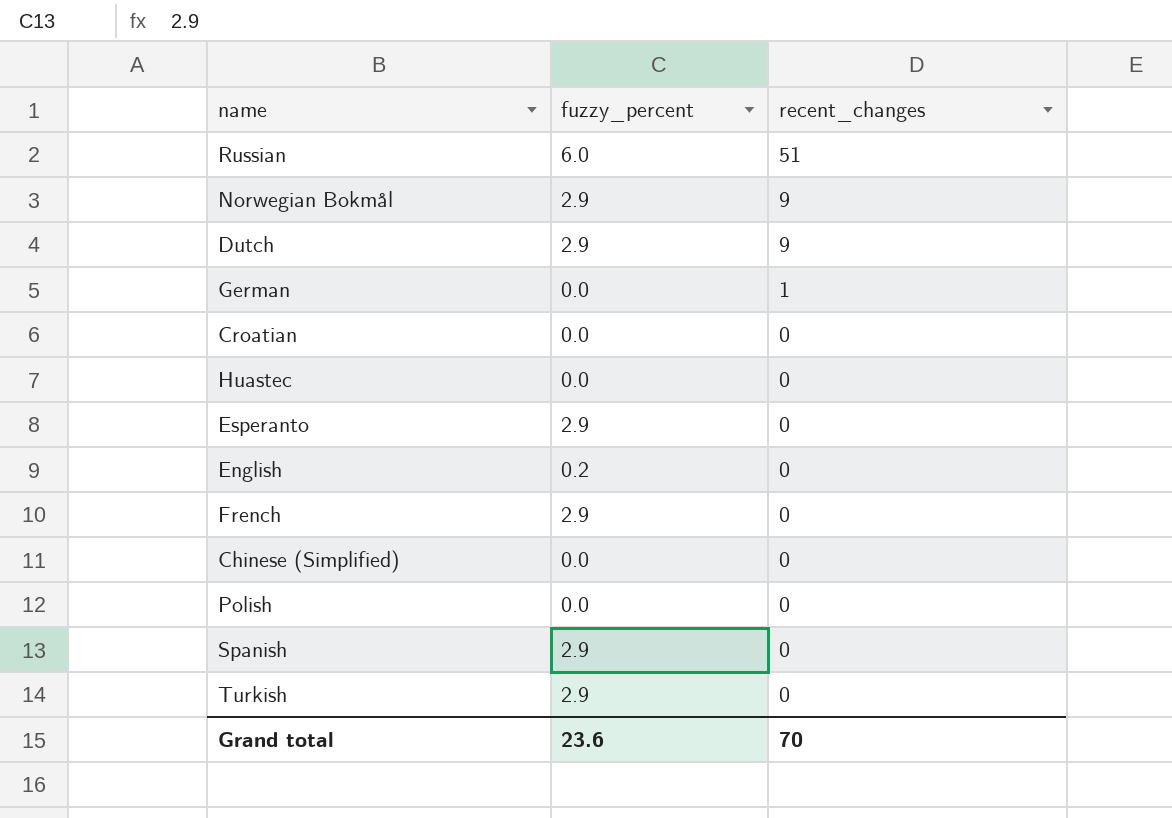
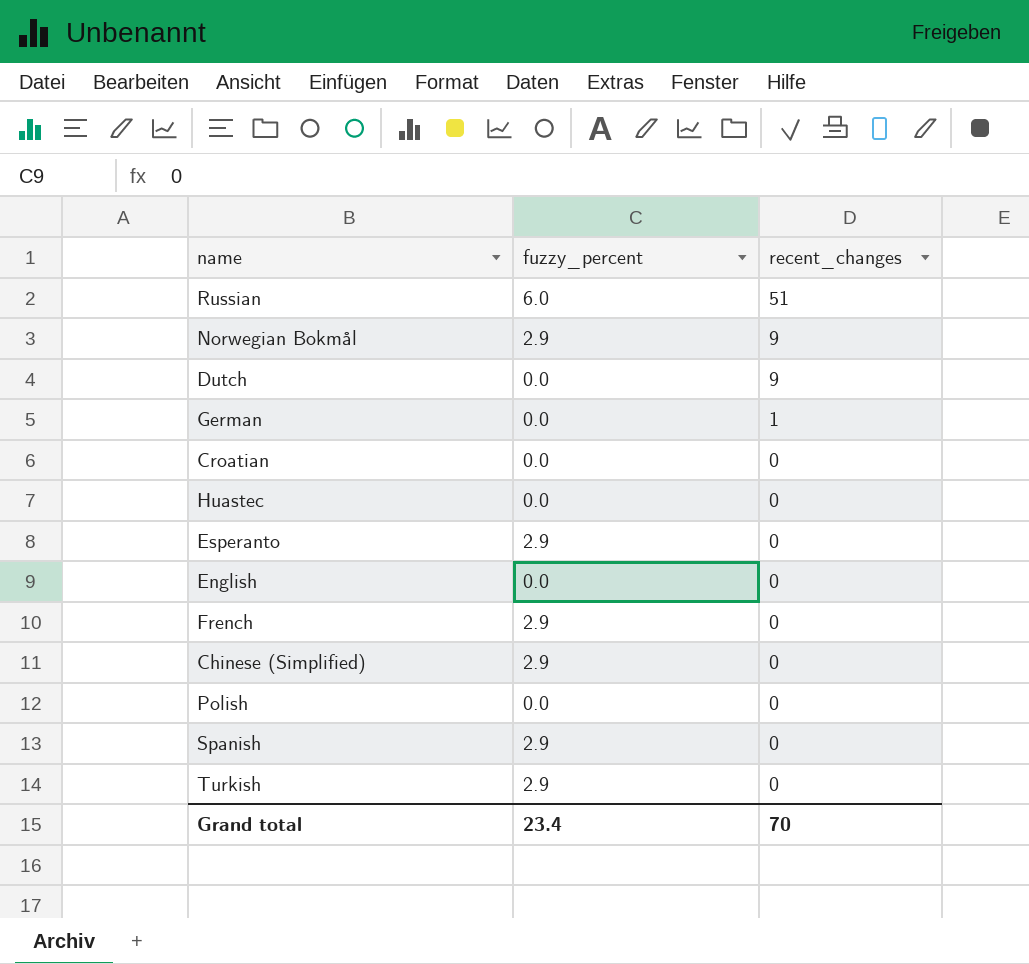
Dutch | fuzzy_percent: 2.9 -> 0.0
English | fuzzy_percent: 0.2 -> 0.0
Chinese (Simplified) | fuzzy_percent: 0.0 -> 2.9
Grand total | fuzzy_percent: 23.6 -> 23.4

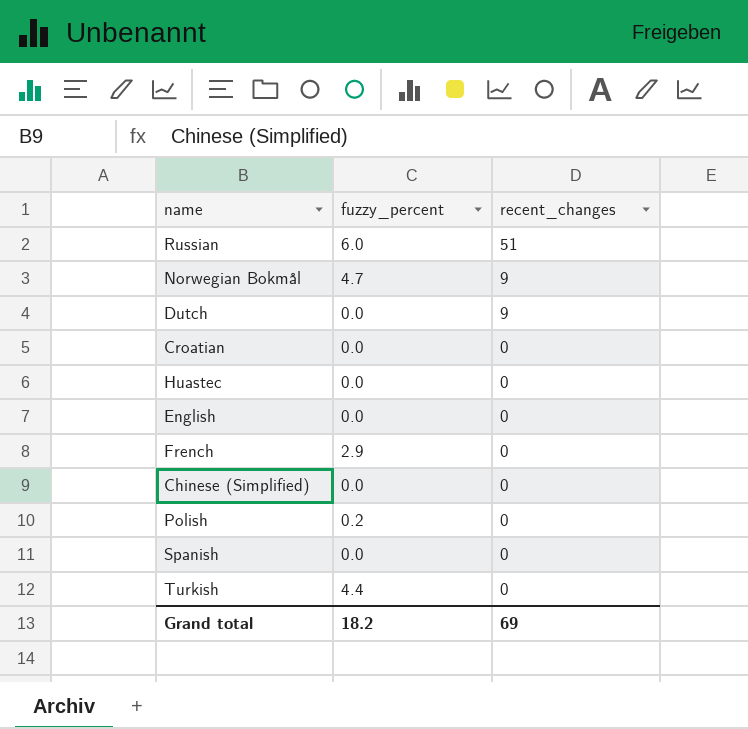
row German: 0.0 | 1 -> none
row Esperanto: 2.9 | 0 -> none
Norwegian Bokmål | fuzzy_percent: 2.9 -> 4.7
Chinese (Simplified) | fuzzy_percent: 2.9 -> 0.0
Polish | fuzzy_percent: 0.0 -> 0.2
Spanish | fuzzy_percent: 2.9 -> 0.0
Turkish | fuzzy_percent: 2.9 -> 4.4
Grand total | fuzzy_percent: 23.4 -> 18.2
Grand total | recent_changes: 70 -> 69

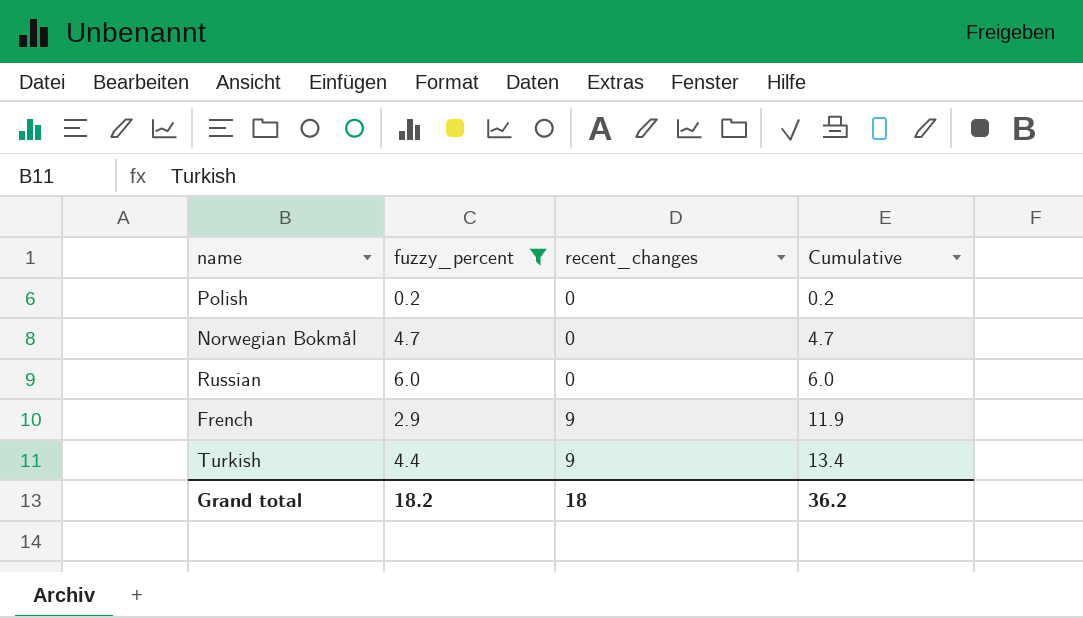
filter: none -> fuzzy_percent != 0.0
row order: recent_changes descending -> recent_changes ascending
column Cumulative | formula: none -> [fuzzy_percent] + [recent_changes]
Norwegian Bokmål | recent_changes: 9 -> 0
Russian | recent_changes: 51 -> 0
French | recent_changes: 0 -> 9
Turkish | recent_changes: 0 -> 9
Grand total | recent_changes: 69 -> 18

